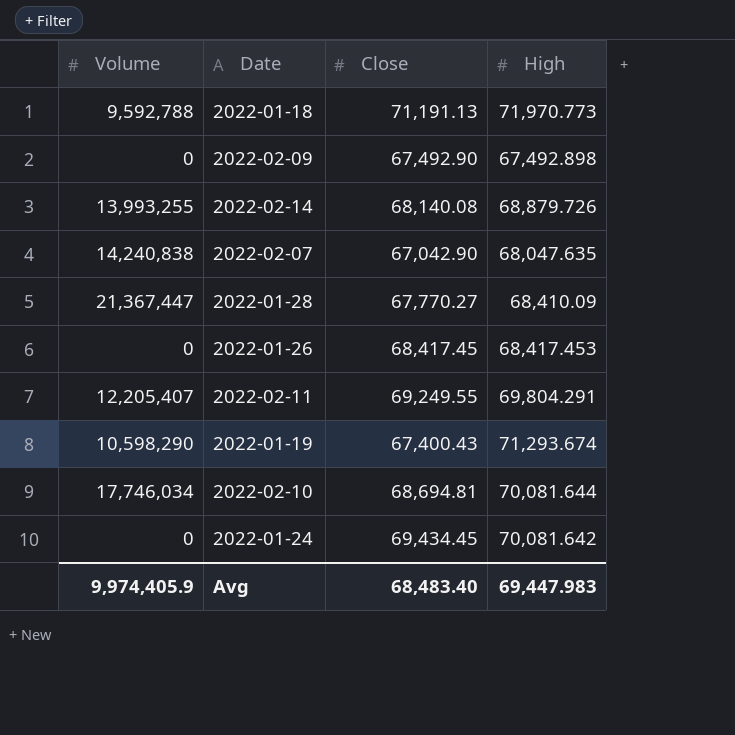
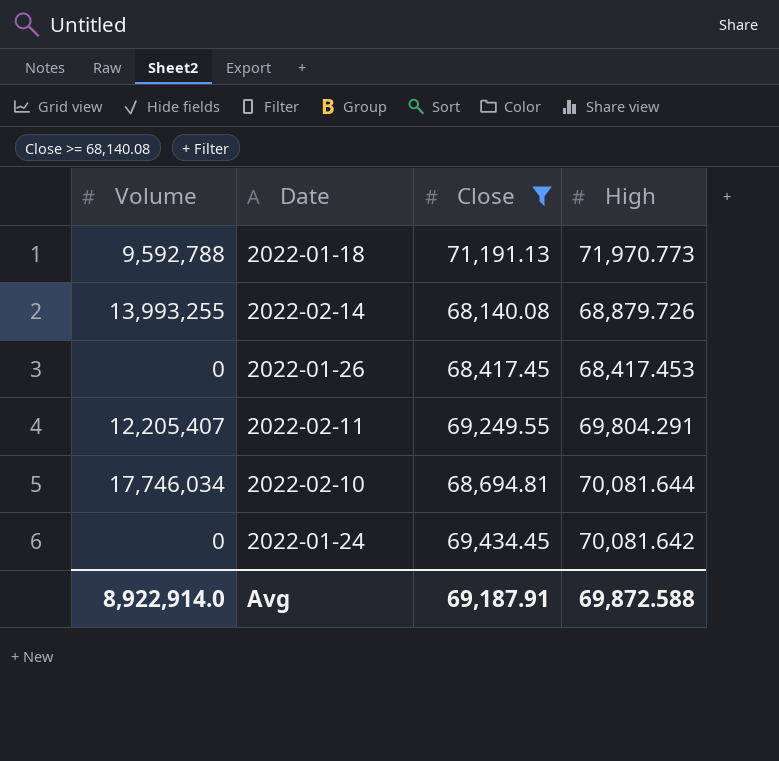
filter: none -> Close >= 68,140.08
Avg | Volume: 9,974,405.9 -> 8,922,914.0
Avg | Close: 68,483.40 -> 69,187.91
Avg | High: 69,447.983 -> 69,872.588

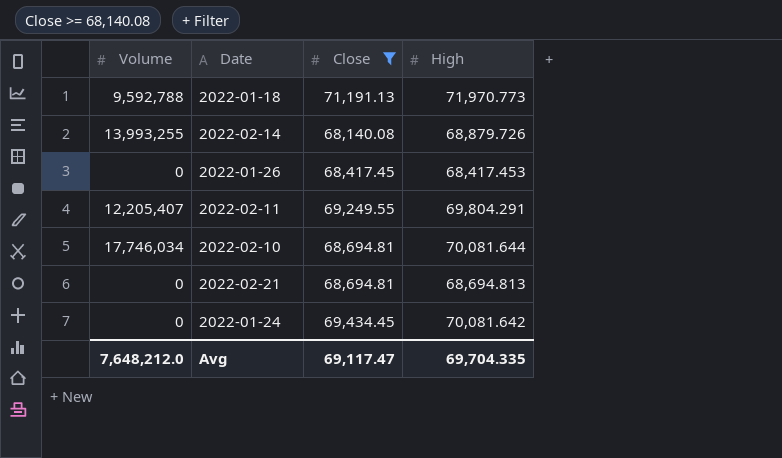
row 2022-02-21: none -> 0 | 68,694.81 | 68,694.813
Avg | Volume: 8,922,914.0 -> 7,648,212.0
Avg | Close: 69,187.91 -> 69,117.47
Avg | High: 69,872.588 -> 69,704.335

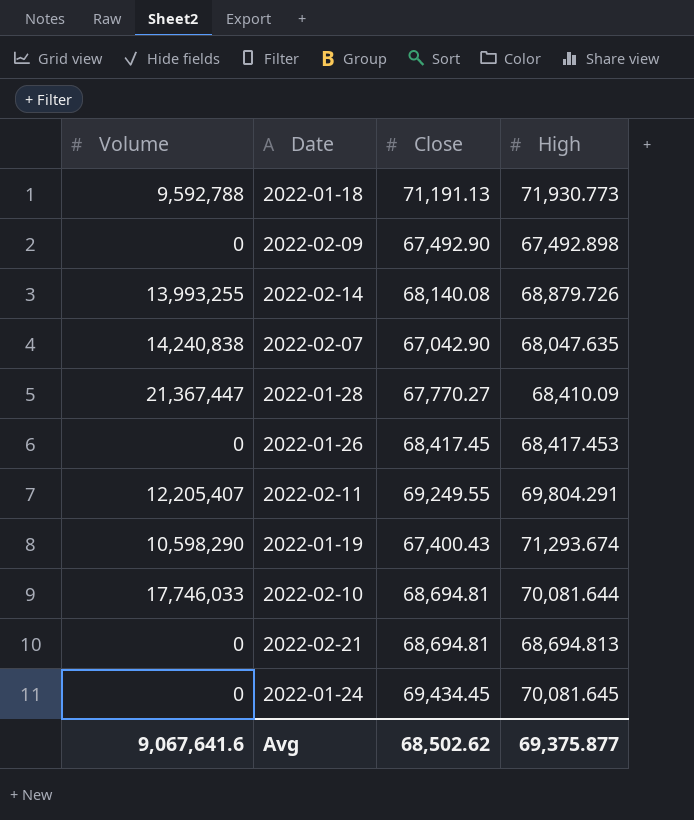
filter: Close >= 68,140.08 -> none
2022-01-18 | High: 71,970.773 -> 71,930.773
2022-02-10 | Volume: 17,746,034 -> 17,746,033
2022-01-24 | High: 70,081.642 -> 70,081.645
Avg | Volume: 7,648,212.0 -> 9,067,641.6
Avg | Close: 69,117.47 -> 68,502.62
Avg | High: 69,704.335 -> 69,375.877

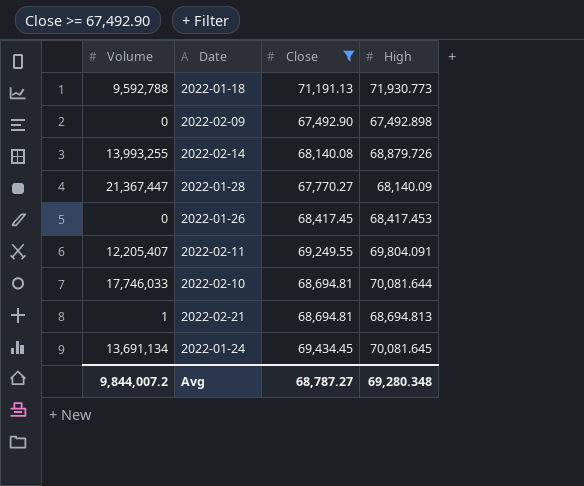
filter: none -> Close >= 67,492.90
2022-01-28 | High: 68,410.09 -> 68,140.09
2022-02-11 | High: 69,804.291 -> 69,804.091
2022-02-21 | Volume: 0 -> 1
2022-01-24 | Volume: 0 -> 13,691,134
Avg | Volume: 9,067,641.6 -> 9,844,007.2
Avg | Close: 68,502.62 -> 68,787.27
Avg | High: 69,375.877 -> 69,280.348

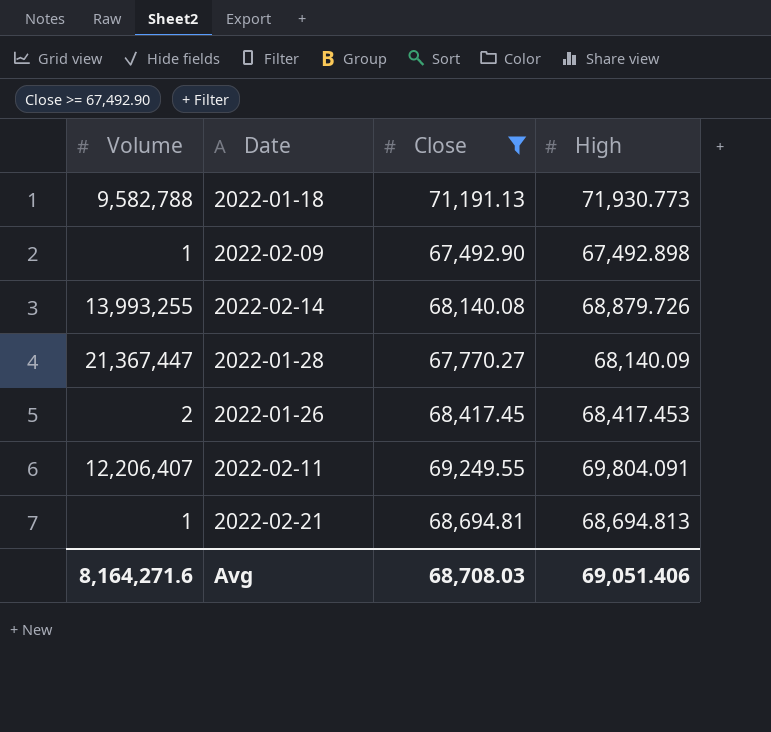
row 2022-02-10: 17,746,033 | 68,694.81 | 70,081.644 -> none
row 2022-01-24: 13,691,134 | 69,434.45 | 70,081.645 -> none
2022-01-18 | Volume: 9,592,788 -> 9,582,788
2022-02-09 | Volume: 0 -> 1
2022-01-26 | Volume: 0 -> 2
2022-02-11 | Volume: 12,205,407 -> 12,206,407
Avg | Volume: 9,844,007.2 -> 8,164,271.6
Avg | Close: 68,787.27 -> 68,708.03
Avg | High: 69,280.348 -> 69,051.406

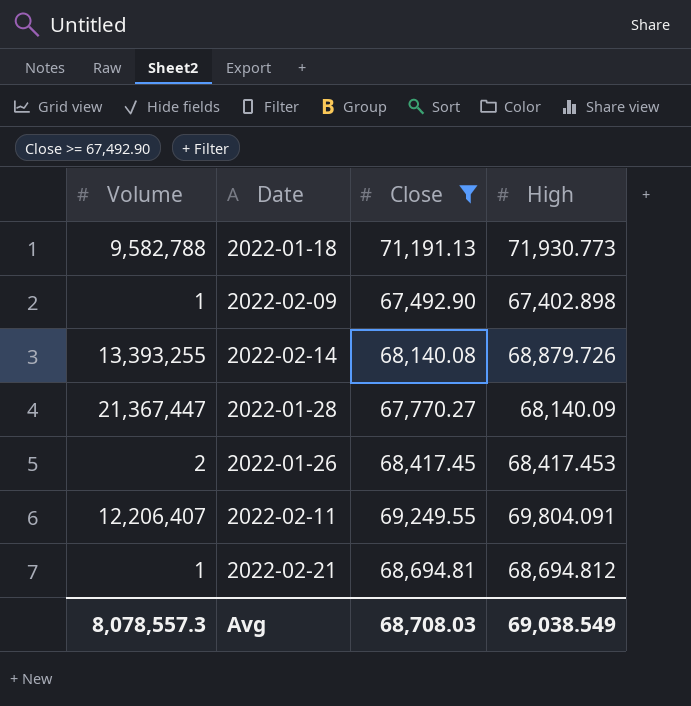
2022-02-09 | High: 67,492.898 -> 67,402.898
2022-02-14 | Volume: 13,993,255 -> 13,393,255
2022-02-21 | High: 68,694.813 -> 68,694.812
Avg | Volume: 8,164,271.6 -> 8,078,557.3
Avg | High: 69,051.406 -> 69,038.549

